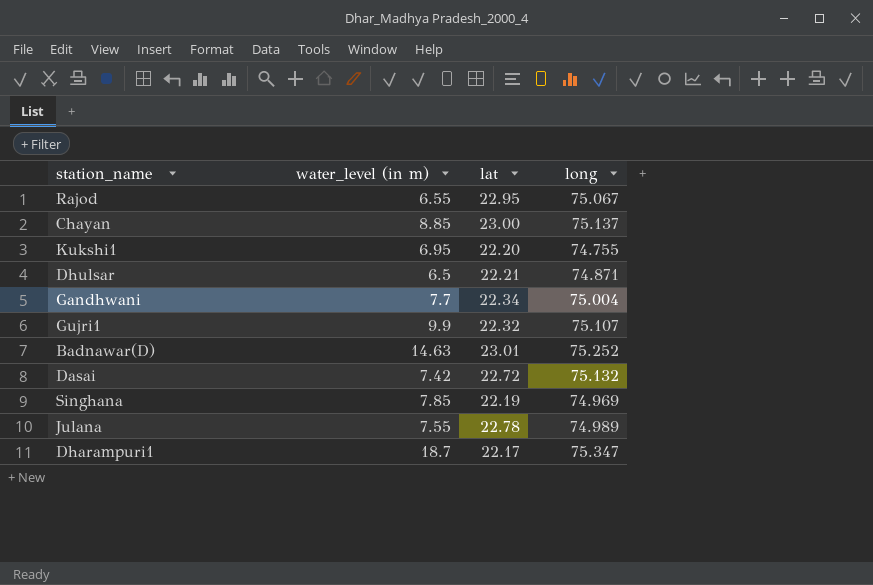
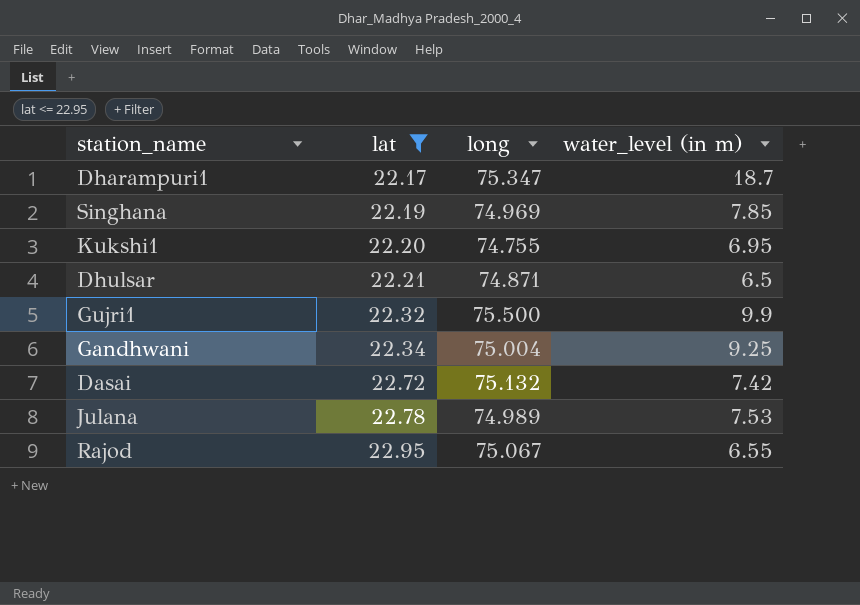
filter: none -> lat <= 22.95
row order: none -> lat ascending
column water_level (in m) | position: 2 -> 4
Gujri1 | long: 75.107 -> 75.500
Gandhwani | water_level (in m): 7.7 -> 9.25
Julana | water_level (in m): 7.55 -> 7.53

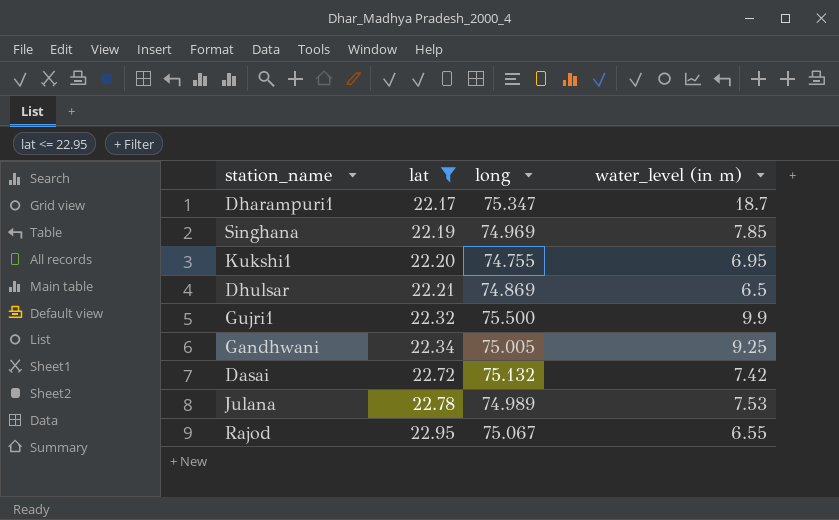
Dhulsar | long: 74.871 -> 74.869
Gandhwani | long: 75.004 -> 75.005

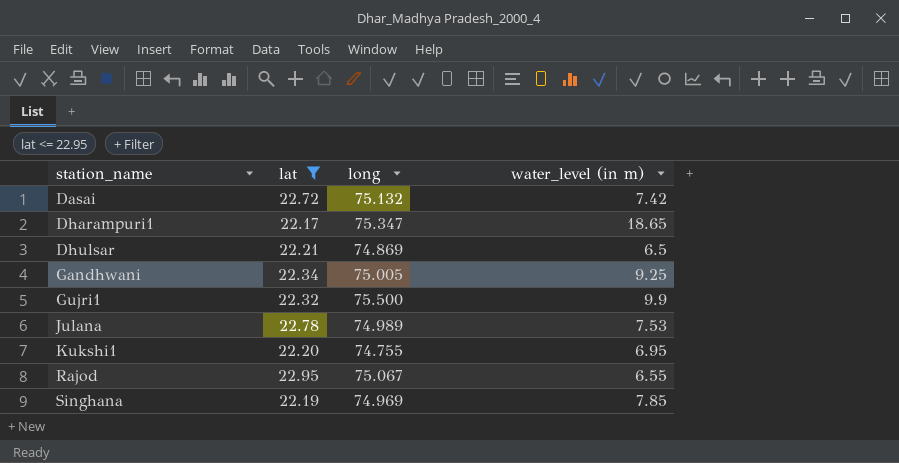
row order: lat ascending -> station_name ascending
Dharampuri1 | water_level (in m): 18.7 -> 18.65

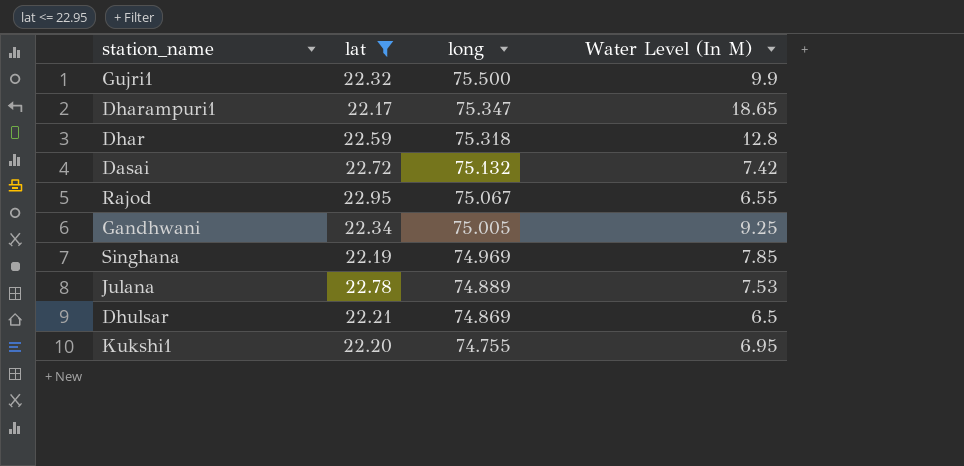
row order: station_name ascending -> long descending
column name: water_level (in m) -> Water Level (In M)
row Dhar: none -> 22.59 | 75.318 | 12.8
Julana | long: 74.989 -> 74.889

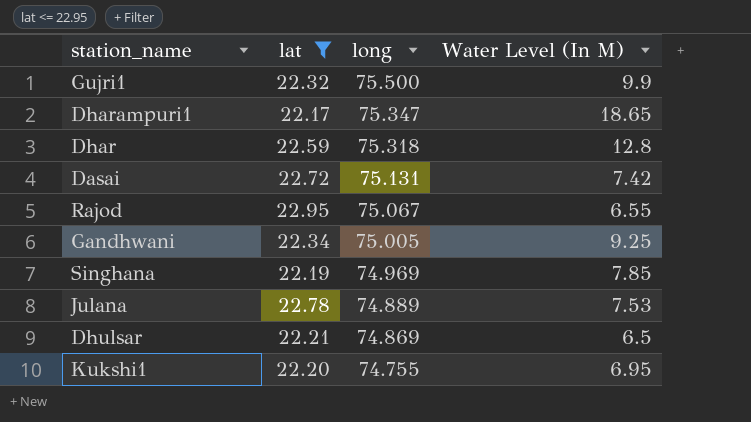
Dasai | long: 75.132 -> 75.131

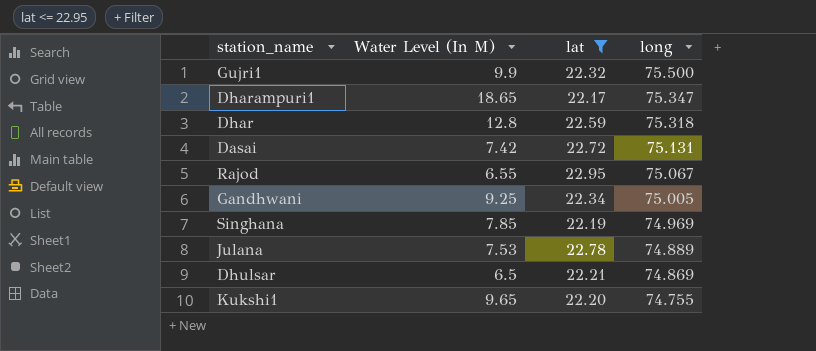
column Water Level (In M) | position: 4 -> 2
Kukshi1 | Water Level (In M): 6.95 -> 9.65

